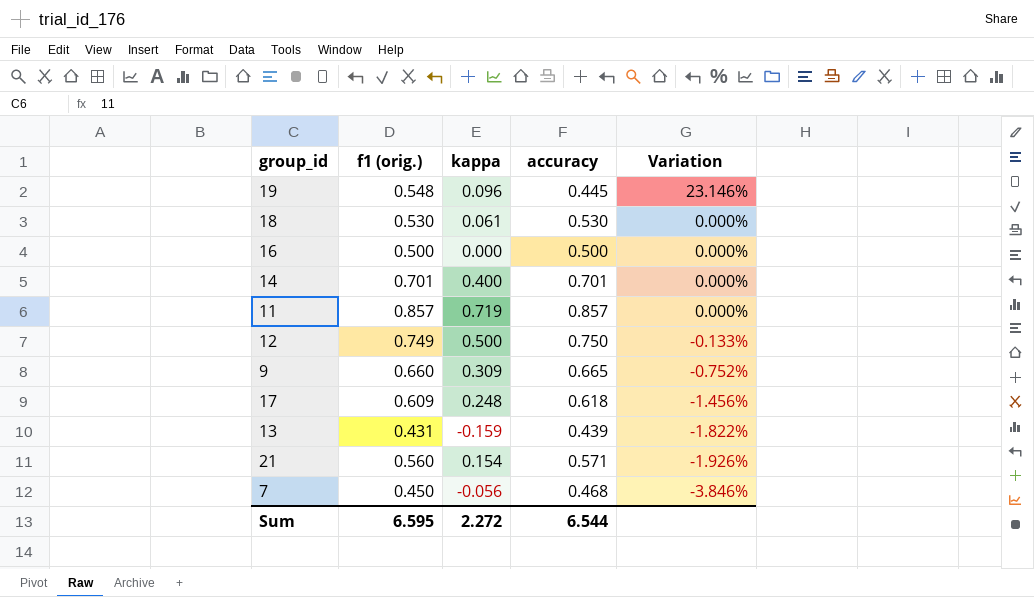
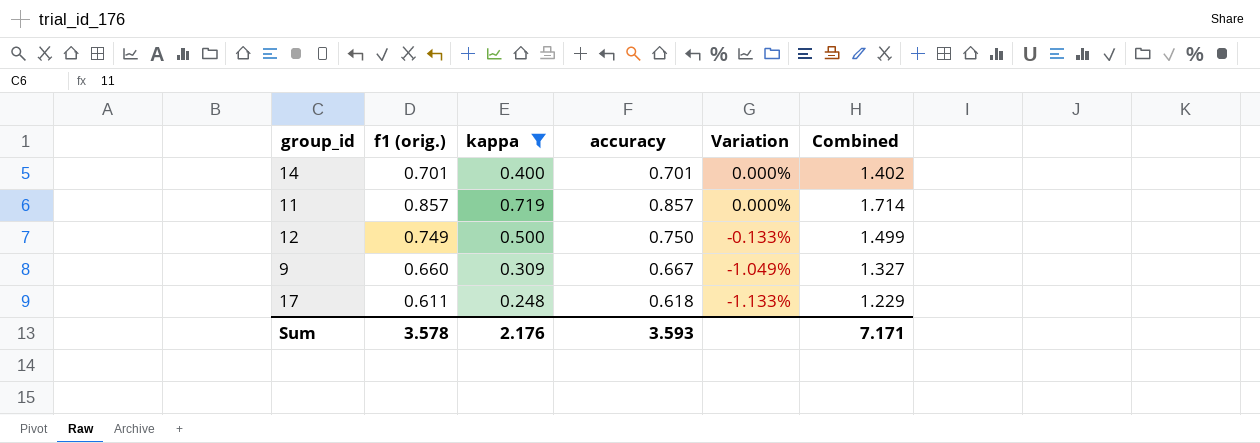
filter: none -> kappa >= 0.248
column Combined | formula: none -> [f1 (orig.)] + [accuracy]
9 | accuracy: 0.665 -> 0.667
9 | Variation: -0.752% -> -1.049%
17 | f1 (orig.): 0.609 -> 0.611
17 | Variation: -1.456% -> -1.133%
Sum | f1 (orig.): 6.595 -> 3.578
Sum | kappa: 2.272 -> 2.176
Sum | accuracy: 6.544 -> 3.593

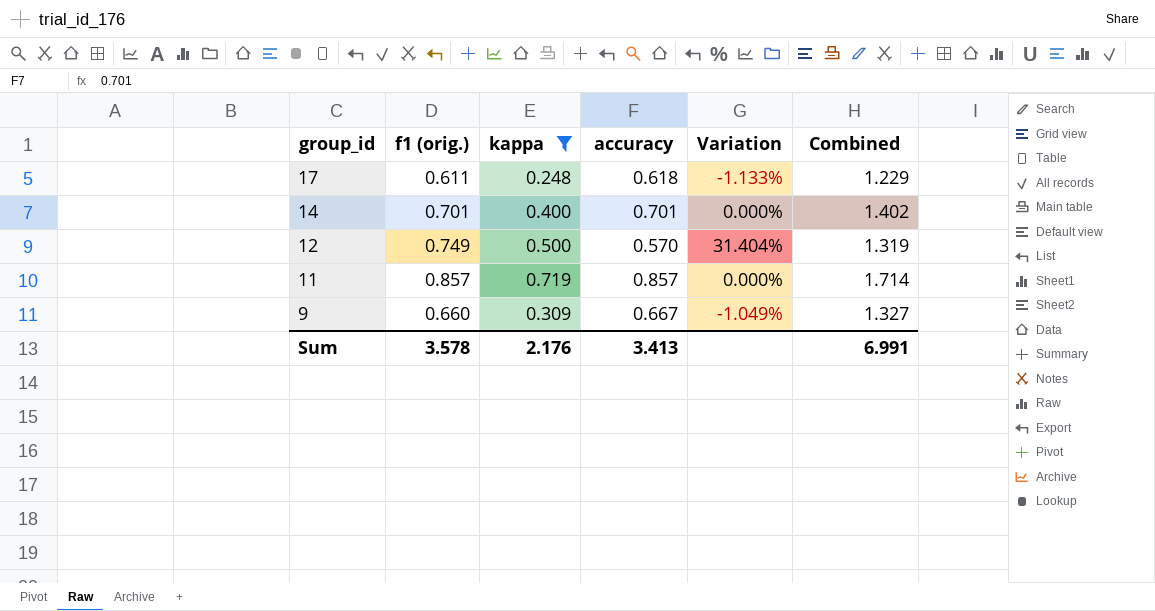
row order: Variation descending -> group_id descending
12 | accuracy: 0.750 -> 0.570
12 | Variation: -0.133% -> 31.404%
12 | Combined: 1.499 -> 1.319
Sum | accuracy: 3.593 -> 3.413
Sum | Combined: 7.171 -> 6.991

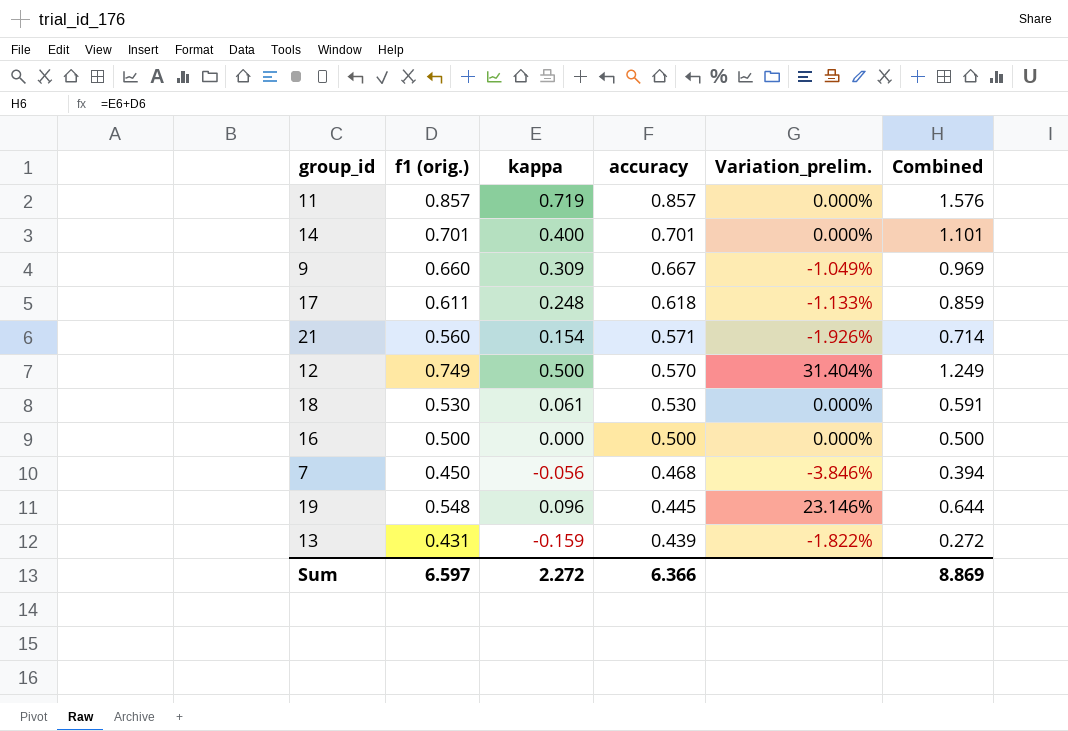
filter: kappa >= 0.248 -> none
row order: group_id descending -> accuracy descending
column name: Variation -> Variation_prelim.
column Combined | formula: [f1 (orig.)] + [accuracy] -> [f1 (orig.)] + [kappa]
Sum | f1 (orig.): 3.578 -> 6.597
Sum | kappa: 2.176 -> 2.272
Sum | accuracy: 3.413 -> 6.366
Sum | Combined: 6.991 -> 8.869

